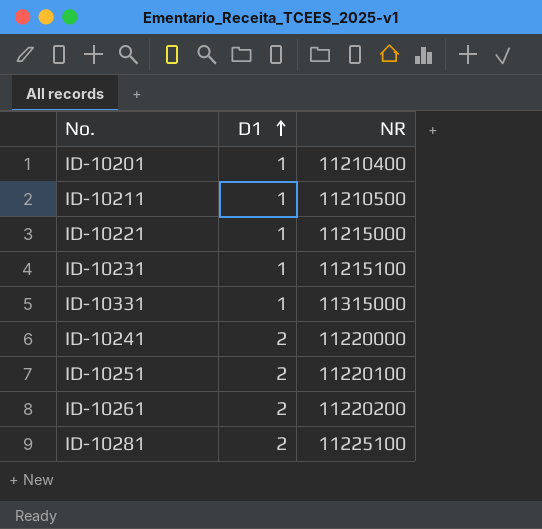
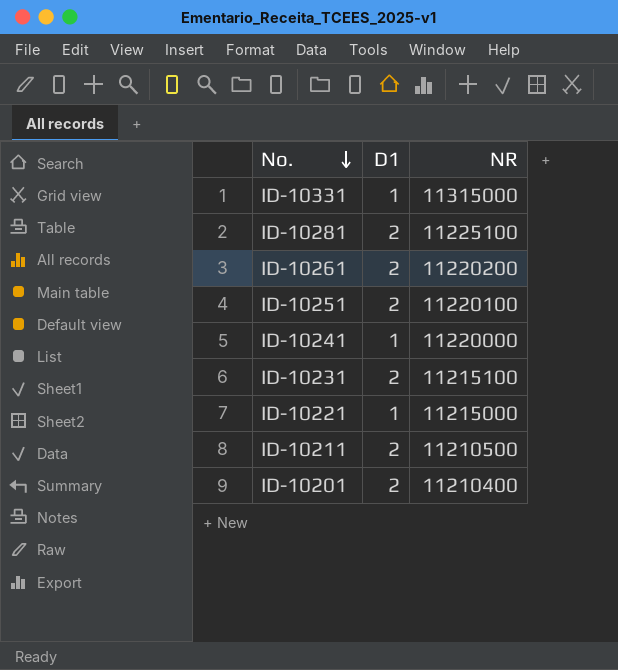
row order: D1 ascending -> No. descending
ID-10241 | D1: 2 -> 1
ID-10231 | D1: 1 -> 2
ID-10211 | D1: 1 -> 2
ID-10201 | D1: 1 -> 2

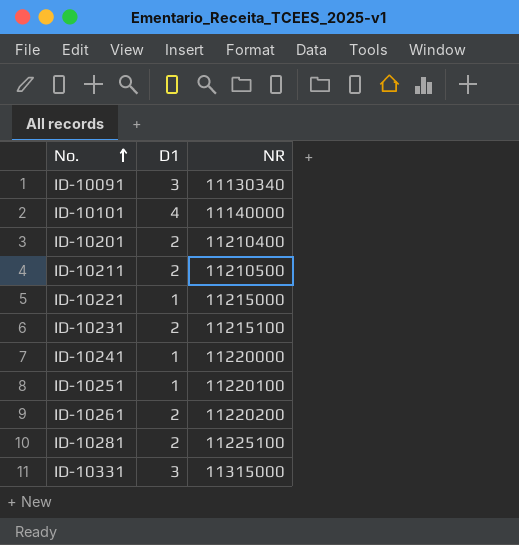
row order: No. descending -> No. ascending
row ID-10091: none -> 3 | 11130340
row ID-10101: none -> 4 | 11140000
ID-10251 | D1: 2 -> 1
ID-10331 | D1: 1 -> 3

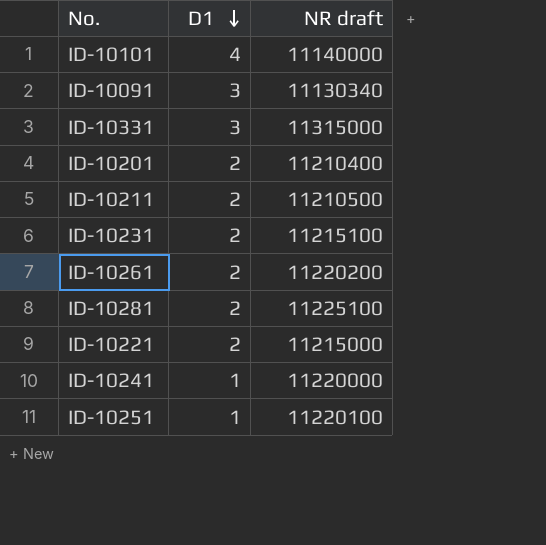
row order: No. ascending -> D1 descending
column name: NR -> NR draft
ID-10221 | D1: 1 -> 2

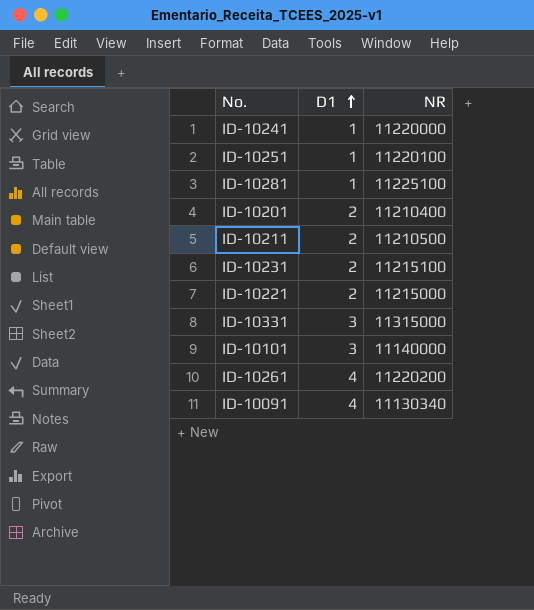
row order: D1 descending -> D1 ascending
column name: NR draft -> NR
ID-10281 | D1: 2 -> 1
ID-10101 | D1: 4 -> 3
ID-10261 | D1: 2 -> 4
ID-10091 | D1: 3 -> 4

